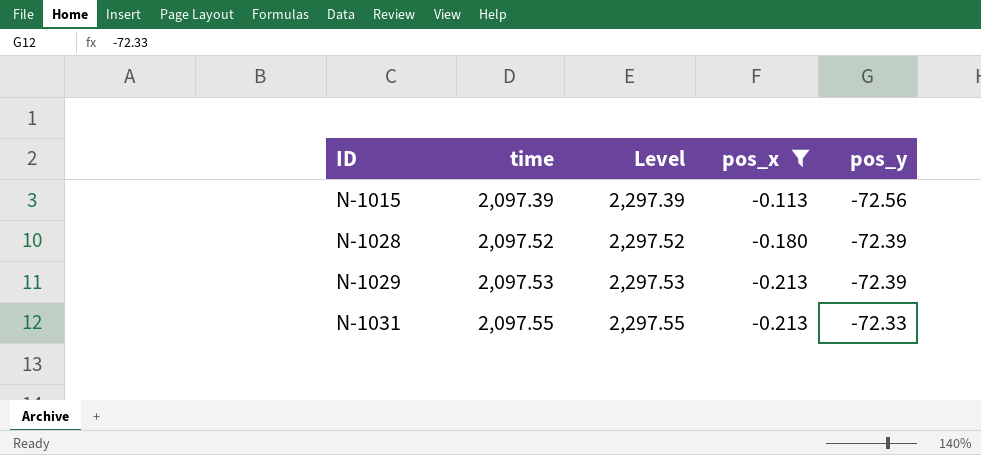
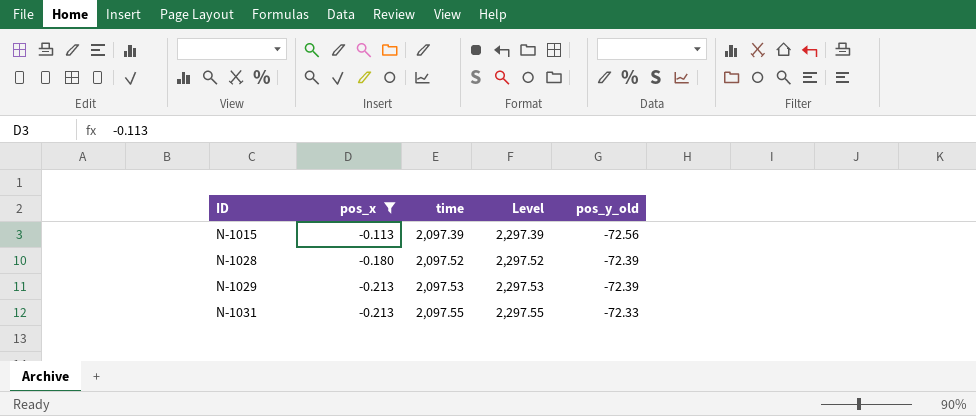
column pos_x | position: 4 -> 2
column name: pos_y -> pos_y_old

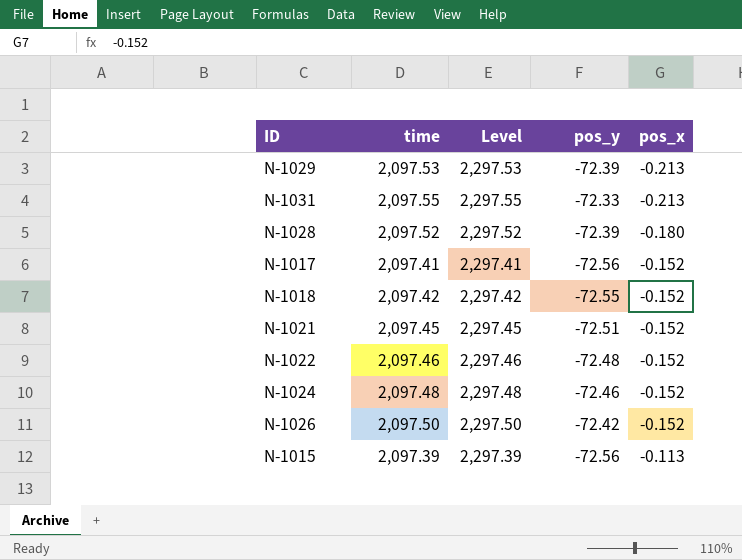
filter: pos_x != -0.152 -> none
row order: ID ascending -> pos_x ascending
column name: pos_y_old -> pos_y
column pos_x | position: 2 -> 5

